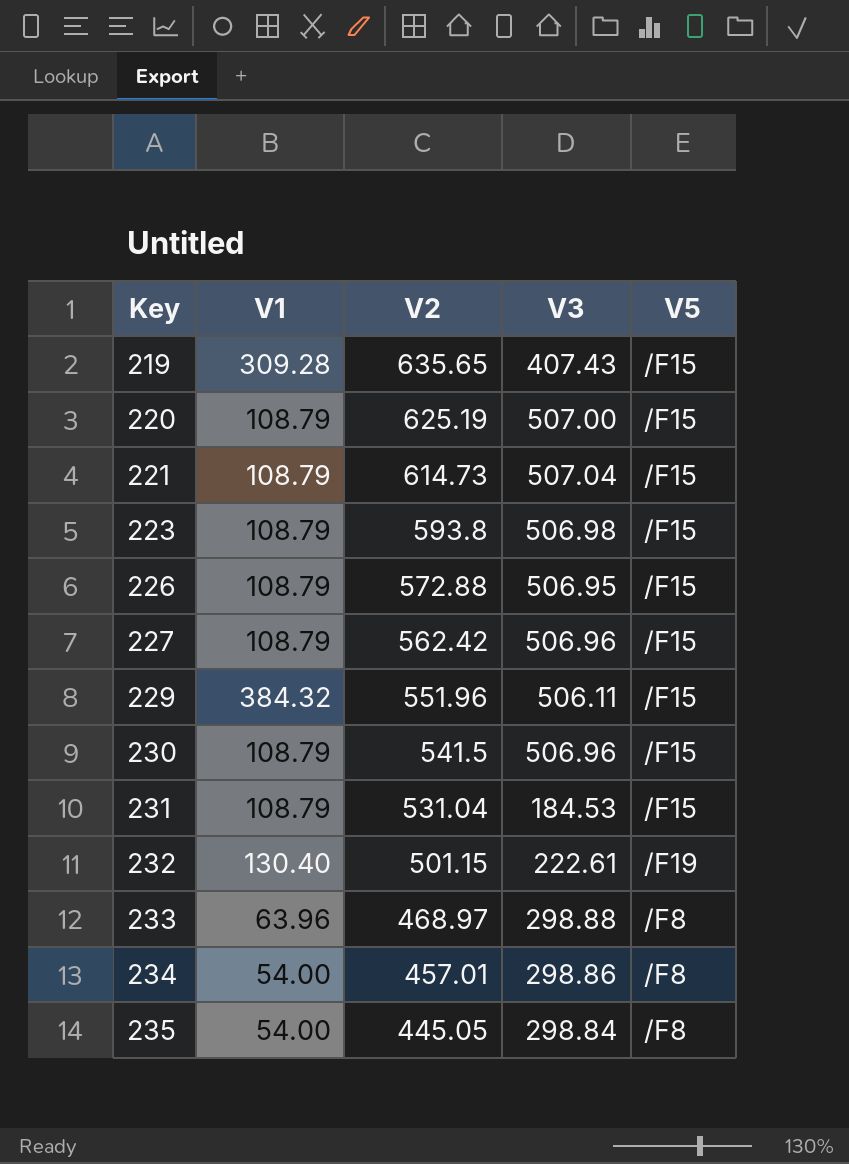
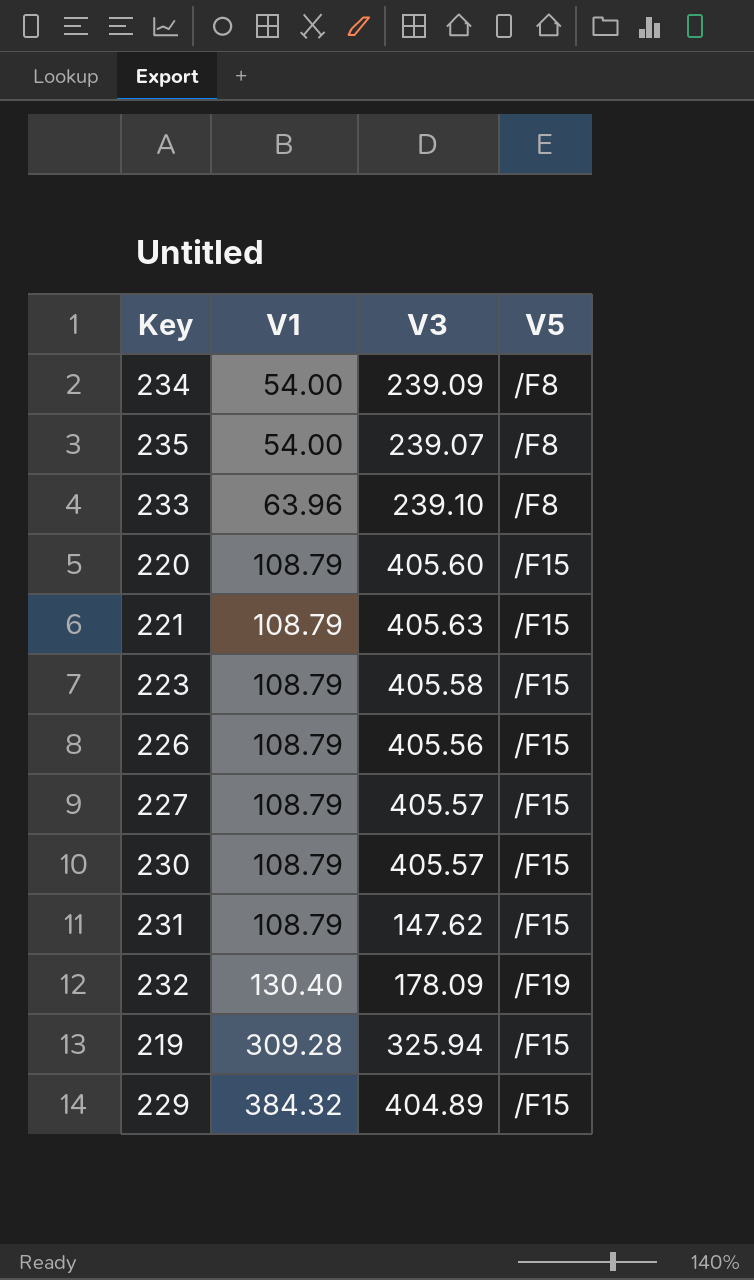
row order: Key ascending -> V1 ascending
column V2 | position: 3 -> none
234 | V3: 298.86 -> 239.09
235 | V3: 298.84 -> 239.07
233 | V3: 298.88 -> 239.10
220 | V3: 507.00 -> 405.60
221 | V3: 507.04 -> 405.63
223 | V3: 506.98 -> 405.58
226 | V3: 506.95 -> 405.56
227 | V3: 506.96 -> 405.57
230 | V3: 506.96 -> 405.57
231 | V3: 184.53 -> 147.62
232 | V3: 222.61 -> 178.09
219 | V3: 407.43 -> 325.94
229 | V3: 506.11 -> 404.89

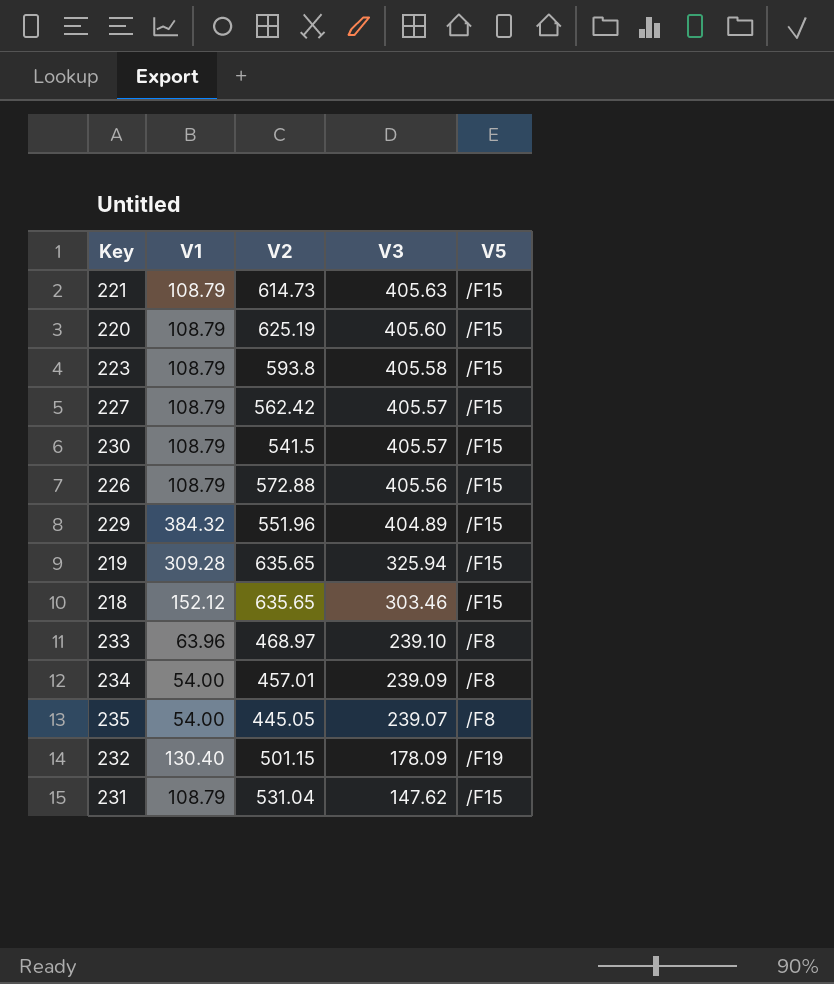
row order: V1 ascending -> V3 descending
column V2 | position: none -> 3
row 218: none -> 152.12 | 635.65 | 303.46 | /F15

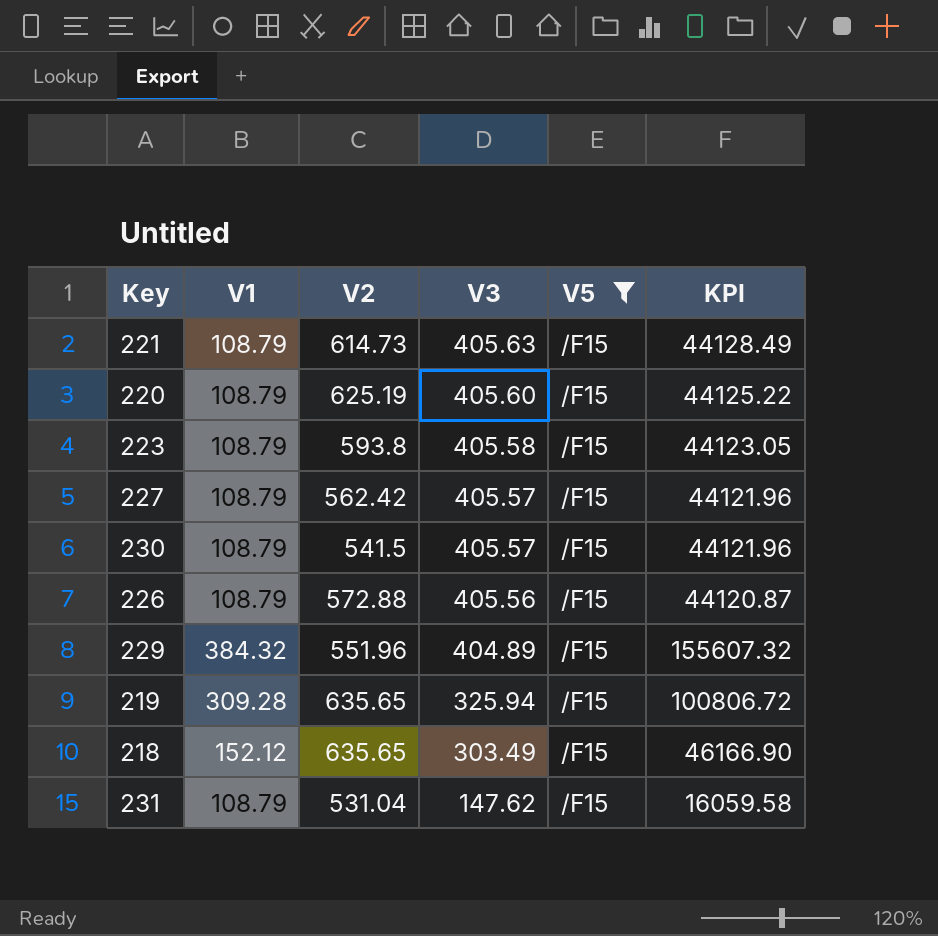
filter: none -> V5 = /F15
column KPI | formula: none -> [V1] * [V3]
218 | V3: 303.46 -> 303.49

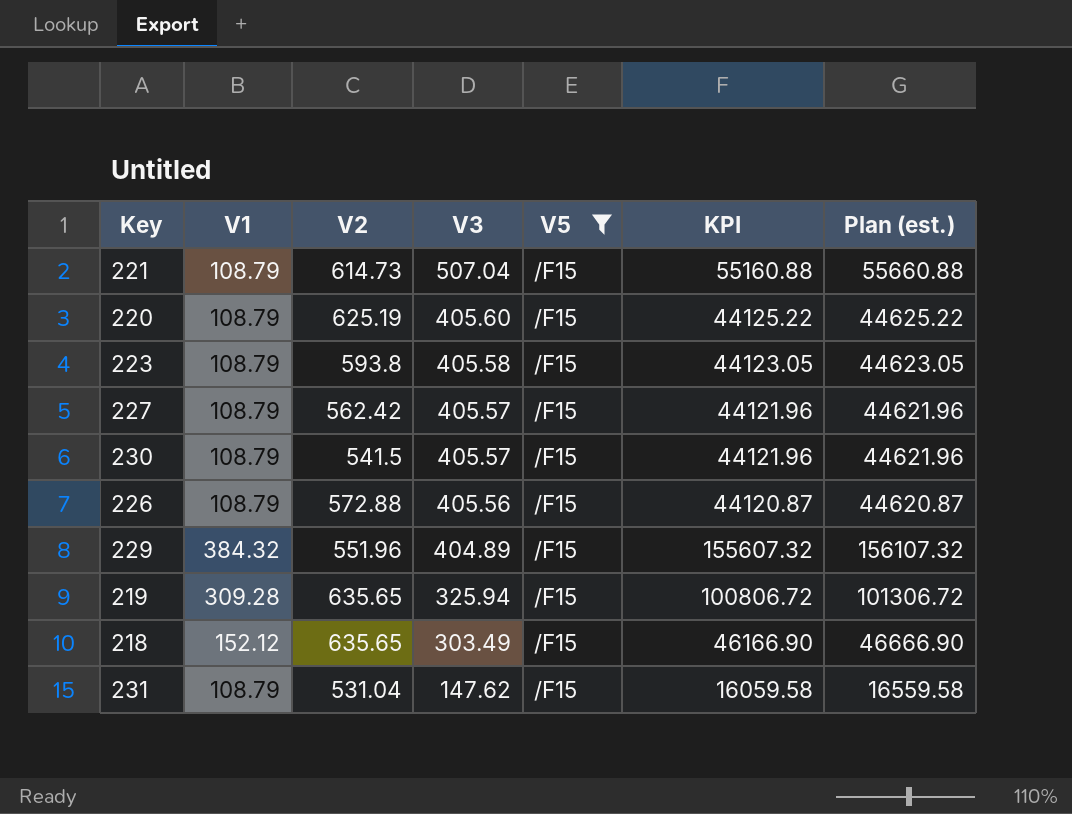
column Plan (est.) | formula: none -> [KPI] + 500
221 | V3: 405.63 -> 507.04
221 | KPI: 44128.49 -> 55160.88

